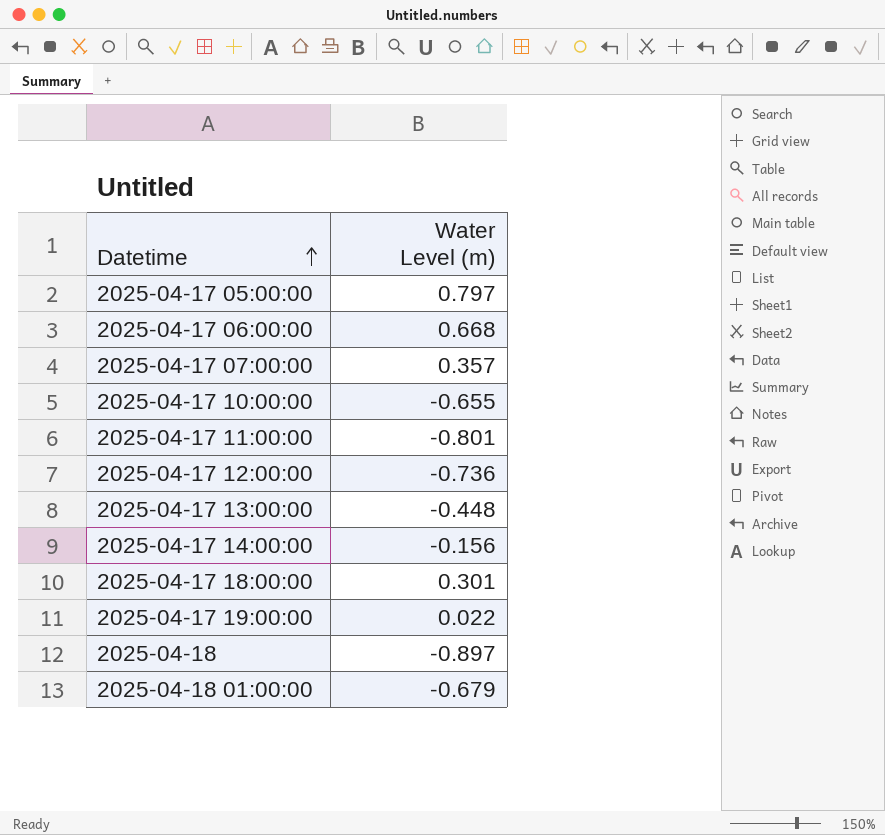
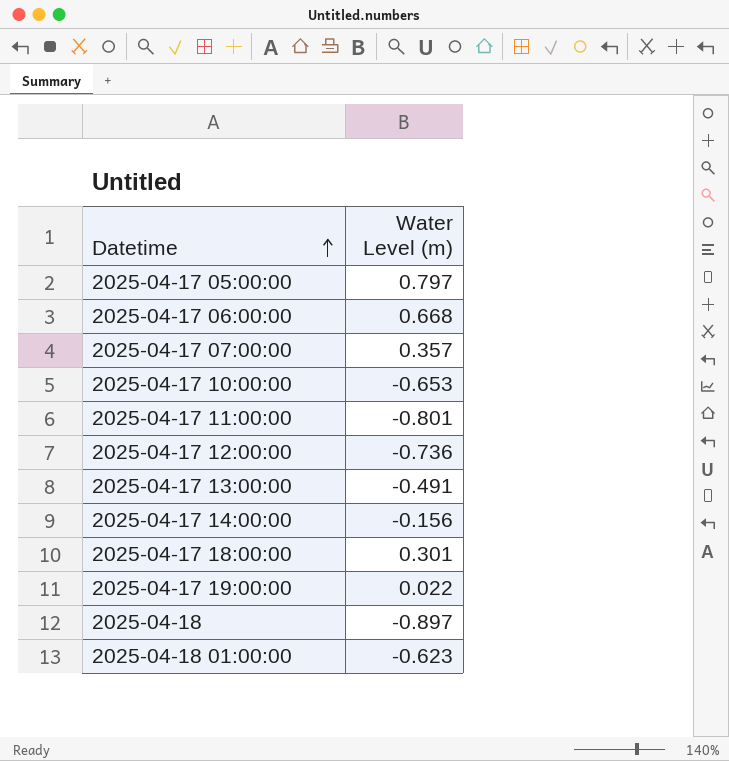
2025-04-17 10:00:00 | Water Level (m): -0.655 -> -0.653
2025-04-17 13:00:00 | Water Level (m): -0.448 -> -0.491
2025-04-18 01:00:00 | Water Level (m): -0.679 -> -0.623

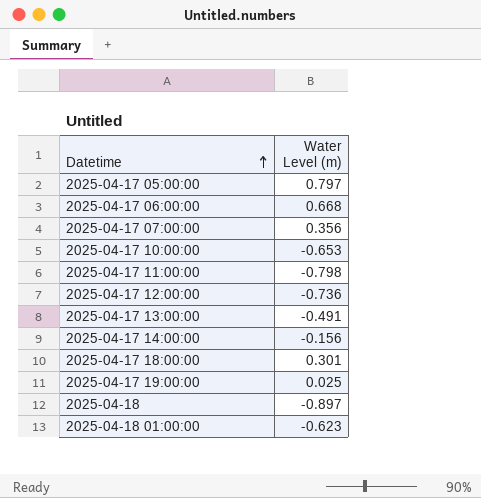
2025-04-17 07:00:00 | Water Level (m): 0.357 -> 0.356
2025-04-17 11:00:00 | Water Level (m): -0.801 -> -0.798
2025-04-17 19:00:00 | Water Level (m): 0.022 -> 0.025

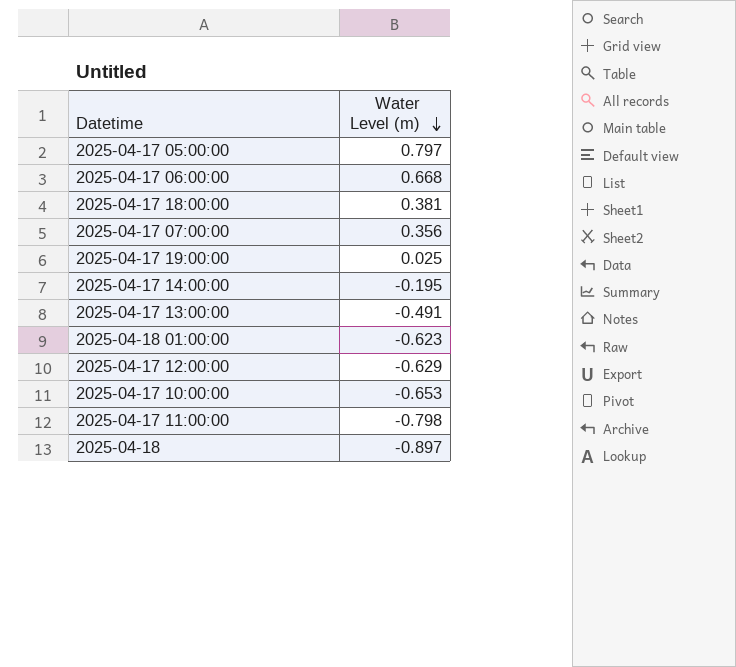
row order: Datetime ascending -> Water Level (m) descending
2025-04-17 18:00:00 | Water Level (m): 0.301 -> 0.381
2025-04-17 14:00:00 | Water Level (m): -0.156 -> -0.195
2025-04-17 12:00:00 | Water Level (m): -0.736 -> -0.629

